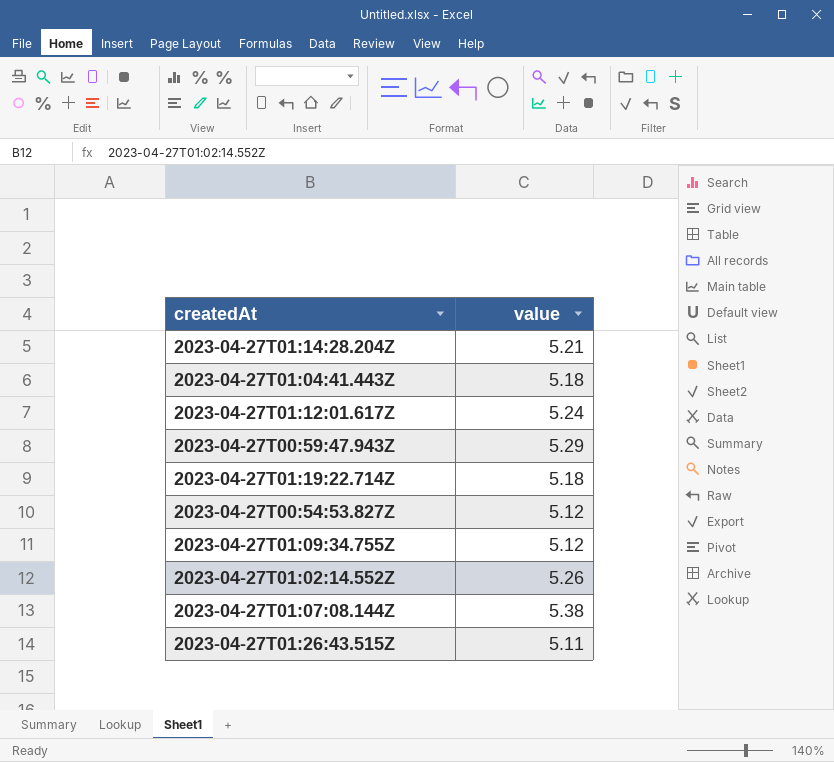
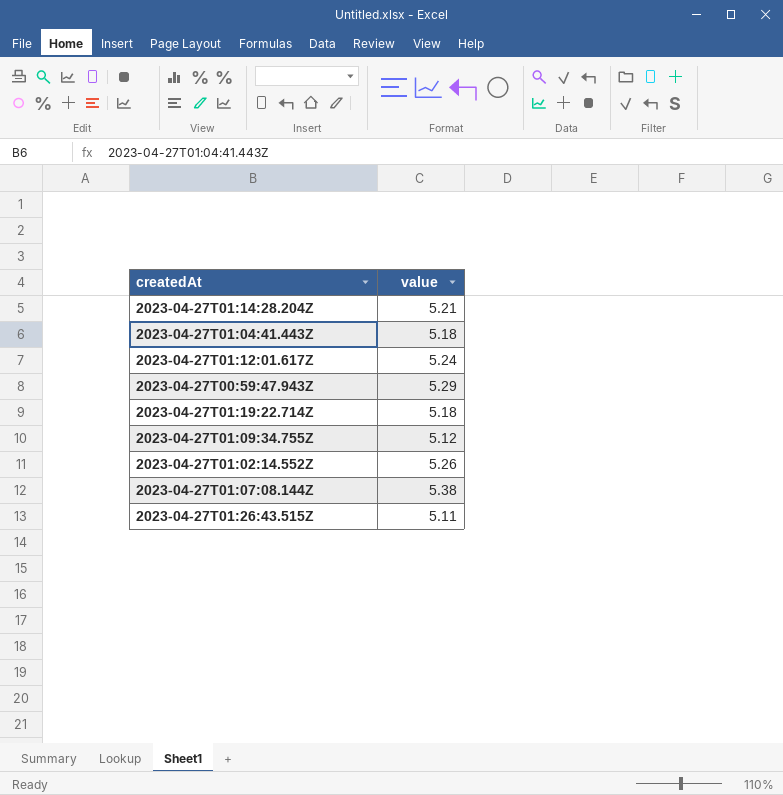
row 2023-04-27T00:54:53.827Z: 5.12 -> none

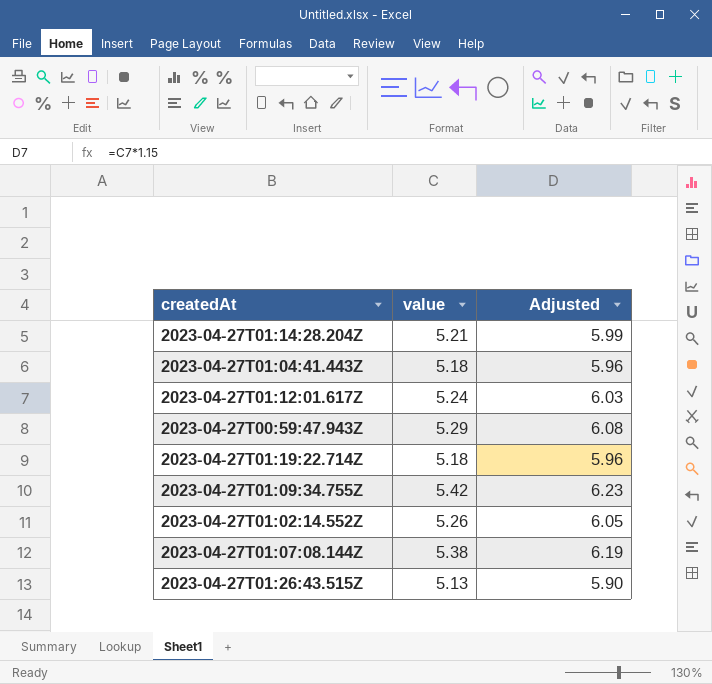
column Adjusted | formula: none -> [value] * 1.15
2023-04-27T01:09:34.755Z | value: 5.12 -> 5.42
2023-04-27T01:26:43.515Z | value: 5.11 -> 5.13

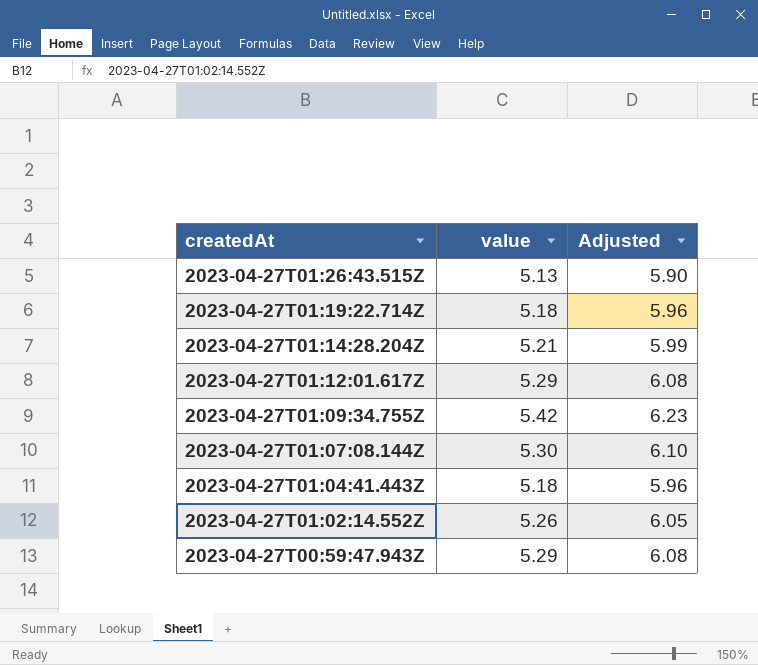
row order: none -> createdAt descending
2023-04-27T01:12:01.617Z | value: 5.24 -> 5.29
2023-04-27T01:12:01.617Z | Adjusted: 6.03 -> 6.08
2023-04-27T01:07:08.144Z | value: 5.38 -> 5.30
2023-04-27T01:07:08.144Z | Adjusted: 6.19 -> 6.10

